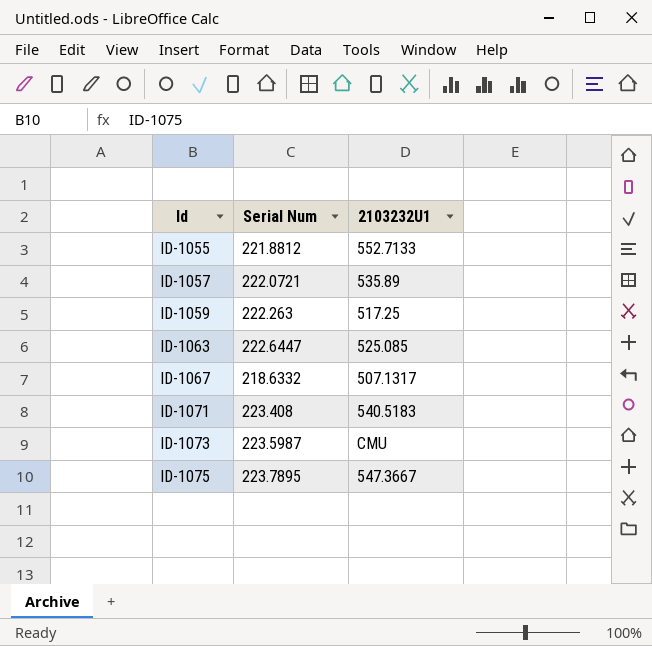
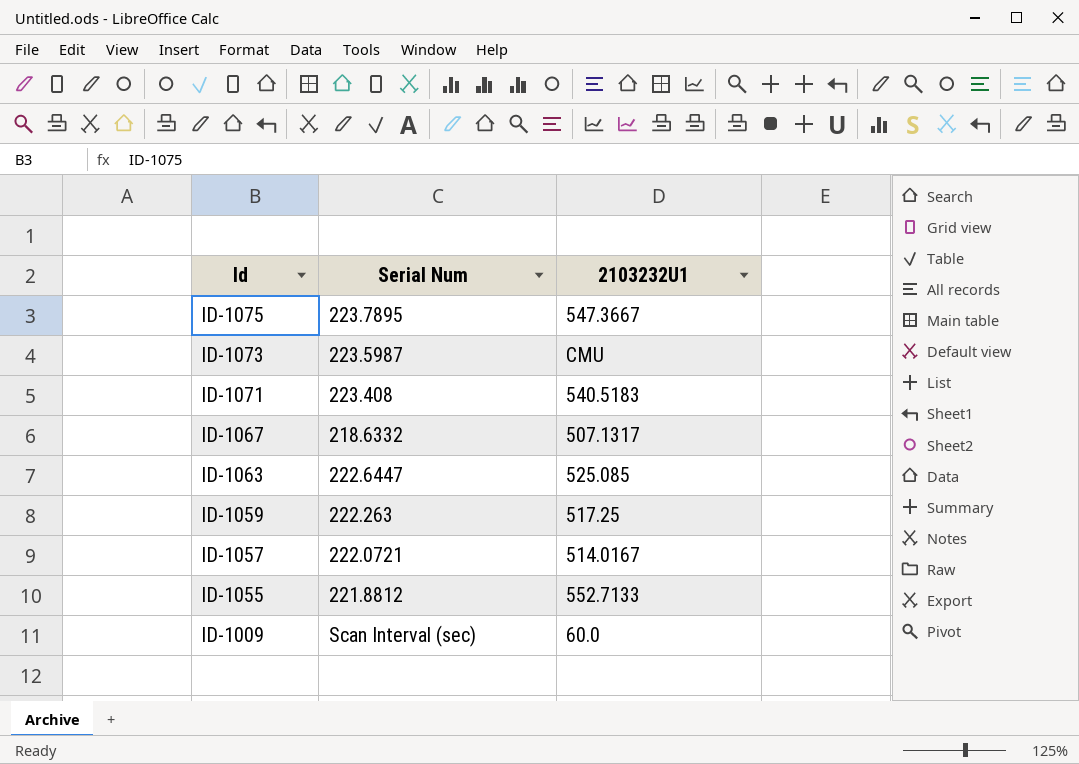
row order: Id ascending -> Id descending
ID-1057 | 2103232U1: 535.89 -> 514.0167
row ID-1009: none -> Scan Interval (sec) | 60.0

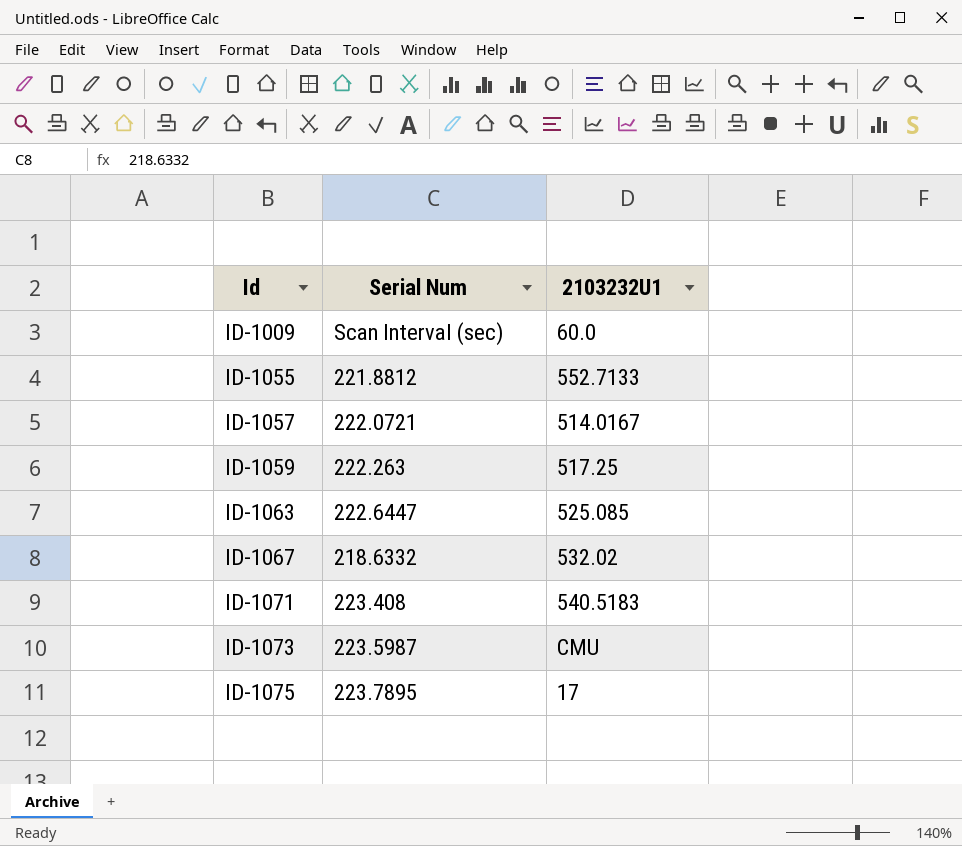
row order: Id descending -> Id ascending
ID-1067 | 2103232U1: 507.1317 -> 532.02
ID-1075 | 2103232U1: 547.3667 -> 17

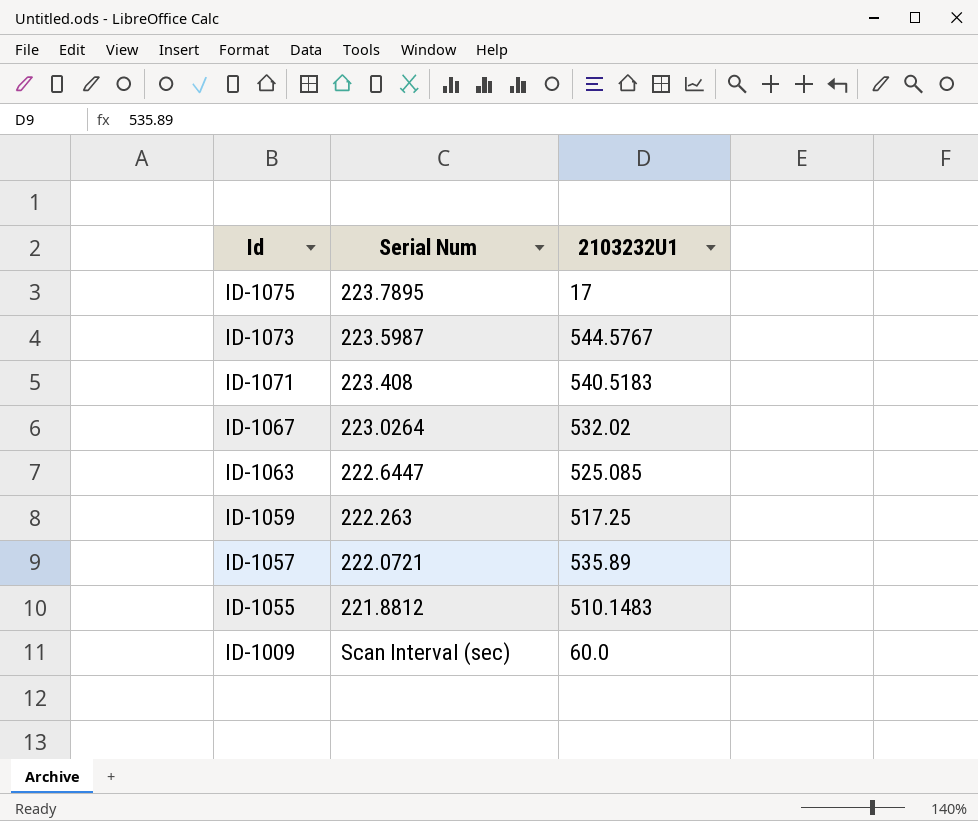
row order: Id ascending -> Id descending
ID-1073 | 2103232U1: CMU -> 544.5767
ID-1067 | Serial Num: 218.6332 -> 223.0264
ID-1057 | 2103232U1: 514.0167 -> 535.89
ID-1055 | 2103232U1: 552.7133 -> 510.1483

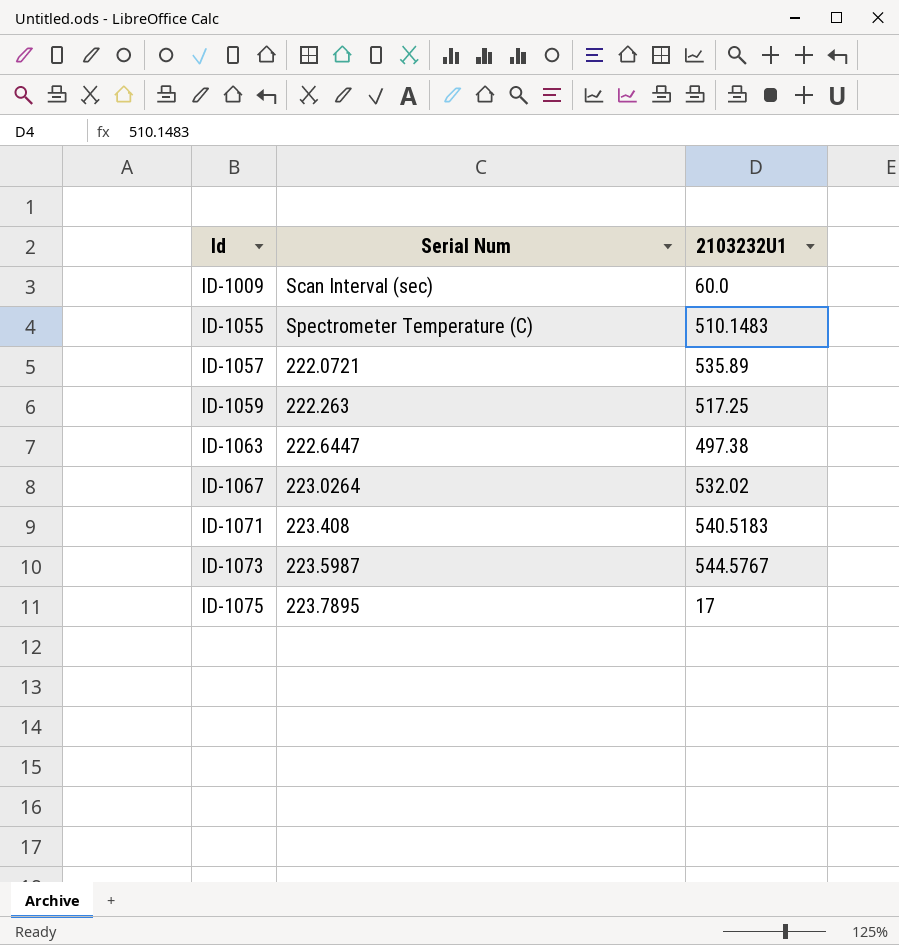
row order: Id descending -> Id ascending
ID-1055 | Serial Num: 221.8812 -> Spectrometer Temperature (C)
ID-1063 | 2103232U1: 525.085 -> 497.38

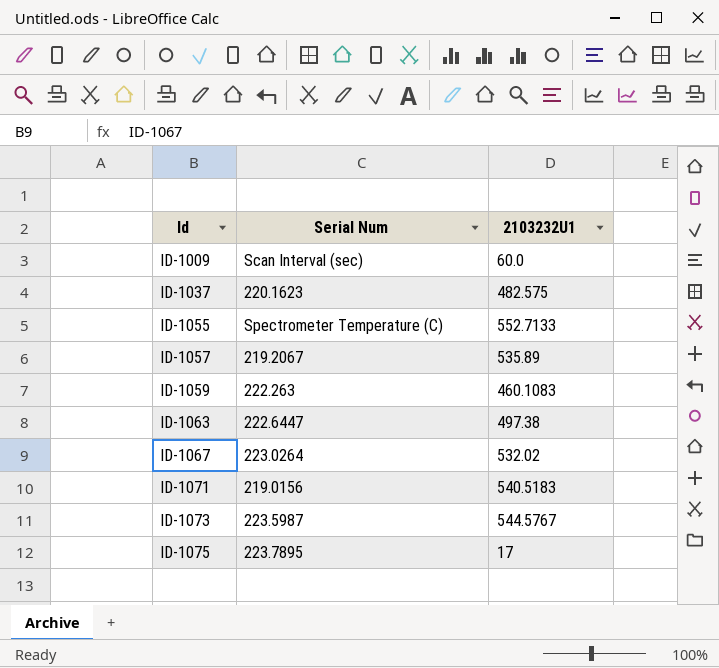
row ID-1037: none -> 220.1623 | 482.575
ID-1055 | 2103232U1: 510.1483 -> 552.7133
ID-1057 | Serial Num: 222.0721 -> 219.2067
ID-1059 | 2103232U1: 517.25 -> 460.1083
ID-1071 | Serial Num: 223.408 -> 219.0156

